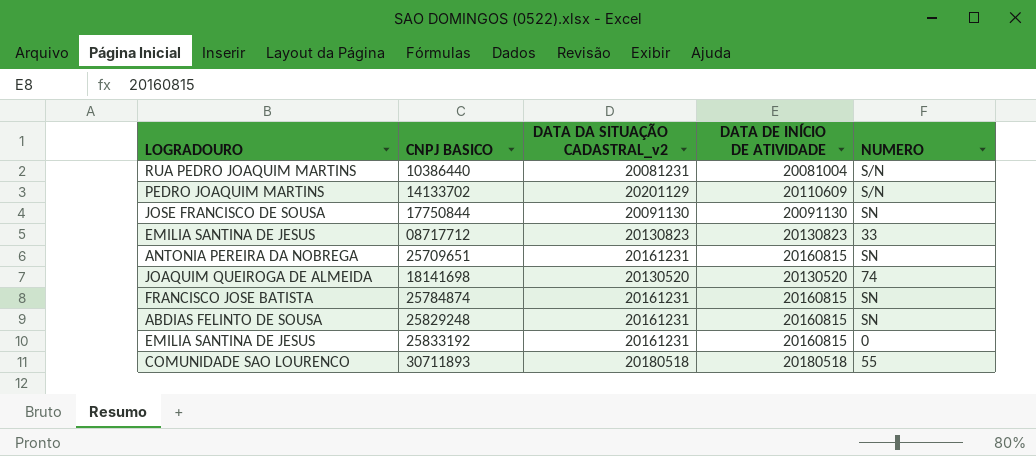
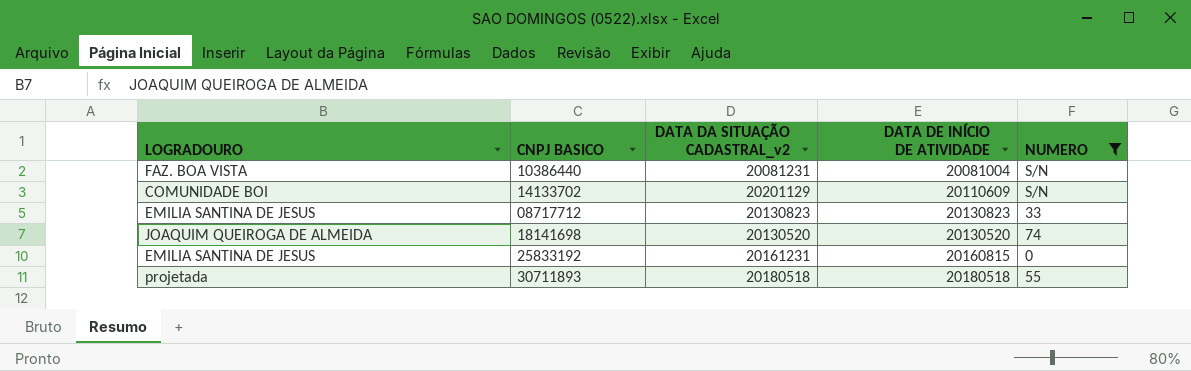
filter: none -> NUMERO != SN
10386440 | LOGRADOURO: RUA PEDRO JOAQUIM MARTINS -> FAZ. BOA VISTA
14133702 | LOGRADOURO: PEDRO JOAQUIM MARTINS -> COMUNIDADE BOI
30711893 | LOGRADOURO: COMUNIDADE SAO LOURENCO -> projetada

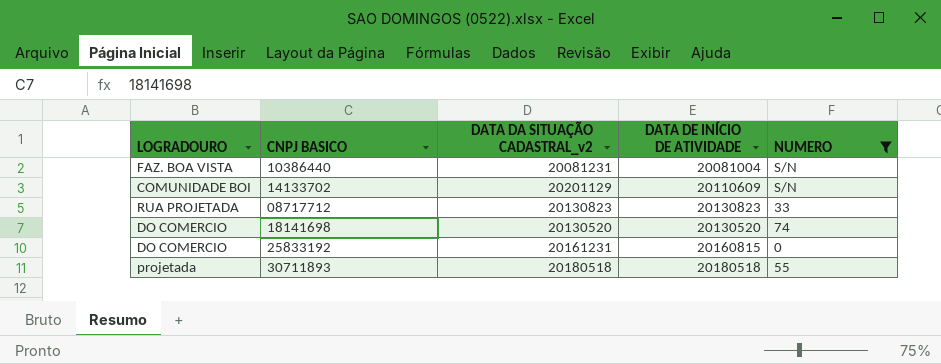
08717712 | LOGRADOURO: EMILIA SANTINA DE JESUS -> RUA PROJETADA
18141698 | LOGRADOURO: JOAQUIM QUEIROGA DE ALMEIDA -> DO COMERCIO
25833192 | LOGRADOURO: EMILIA SANTINA DE JESUS -> DO COMERCIO

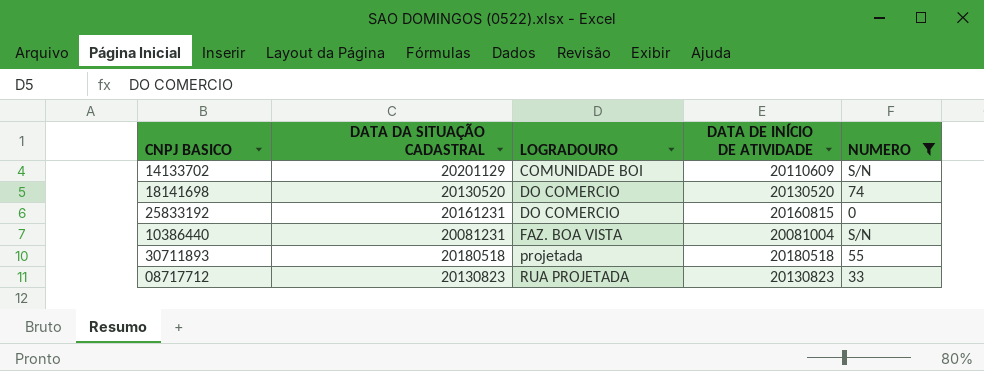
row order: none -> LOGRADOURO ascending
column name: DATA DA SITUAÇÃO CADASTRAL_v2 -> DATA DA SITUAÇÃO CADASTRAL
column LOGRADOURO | position: 1 -> 3

